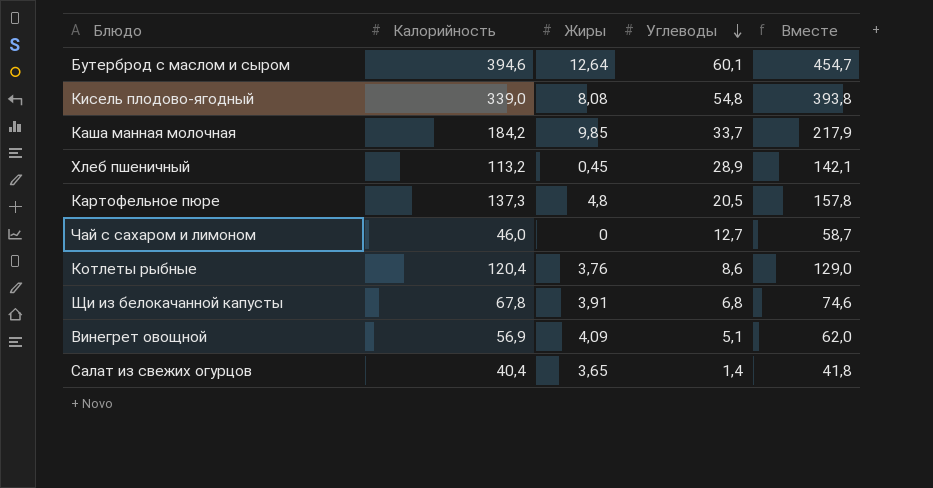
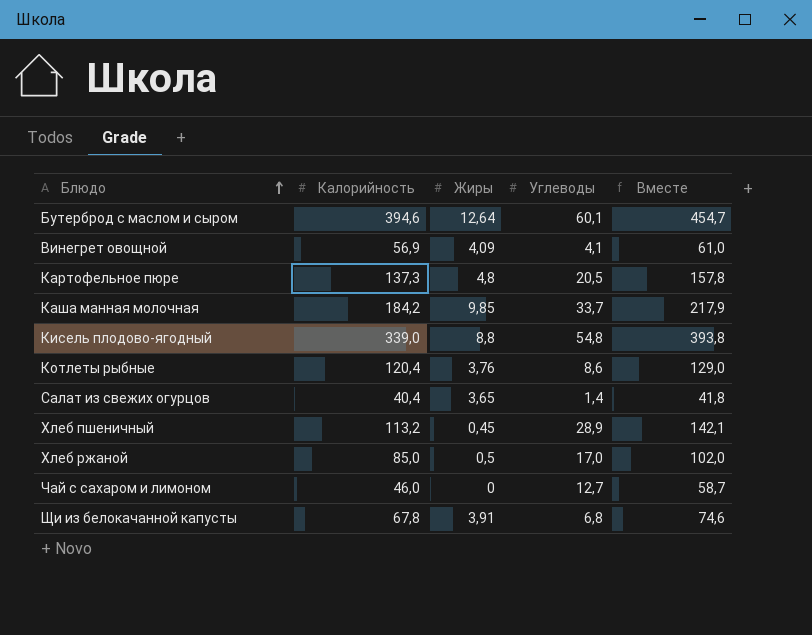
row order: Углеводы descending -> Блюдо ascending
Винегрет овощной | Углеводы: 5,1 -> 4,1
Винегрет овощной | Вместе: 62,0 -> 61,0
Кисель плодово-ягодный | Жиры: 8,08 -> 8,8
row Хлеб ржаной: none -> 85,0 | 0,5 | 17,0 | 102,0

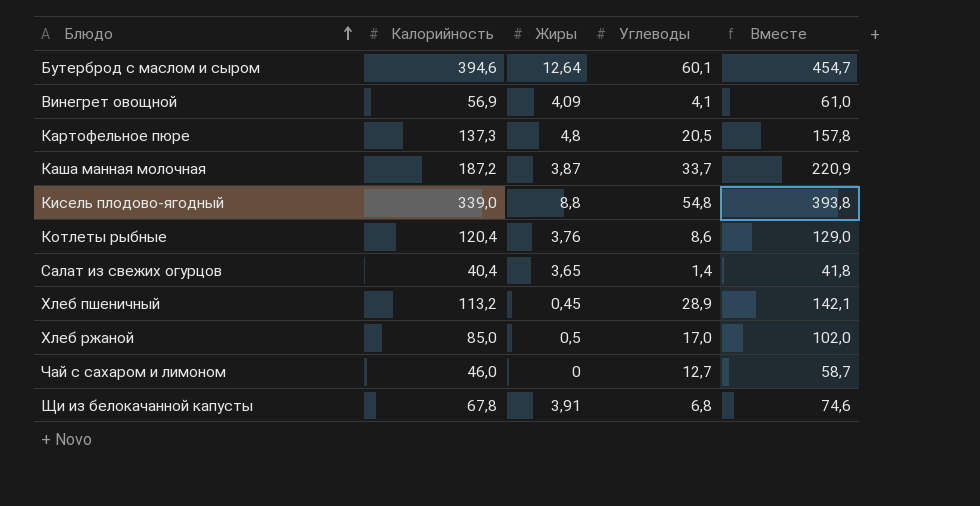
Каша манная молочная | Калорийность: 184,2 -> 187,2
Каша манная молочная | Жиры: 9,85 -> 3,87
Каша манная молочная | Вместе: 217,9 -> 220,9

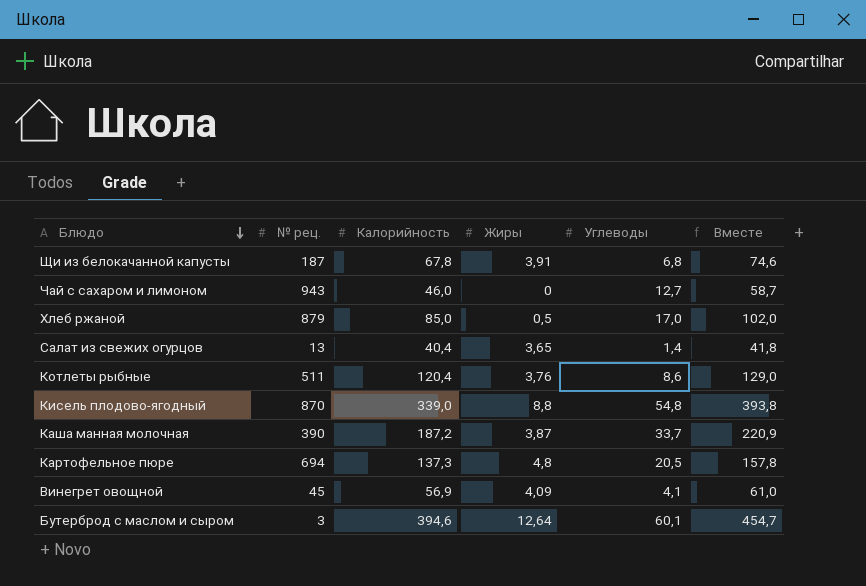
row order: Блюдо ascending -> Блюдо descending
column № рец. | position: none -> 2
row Хлеб пшеничный: 113,2 | 0,45 | 28,9 | 142,1 -> none

